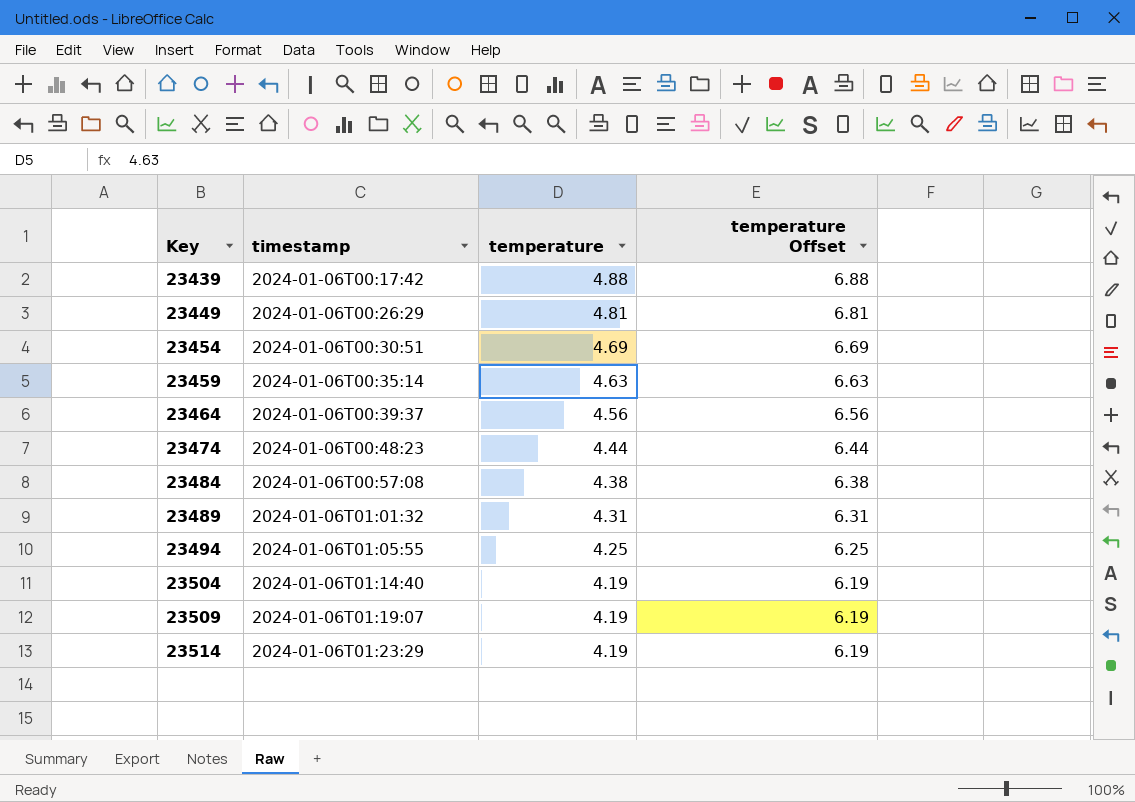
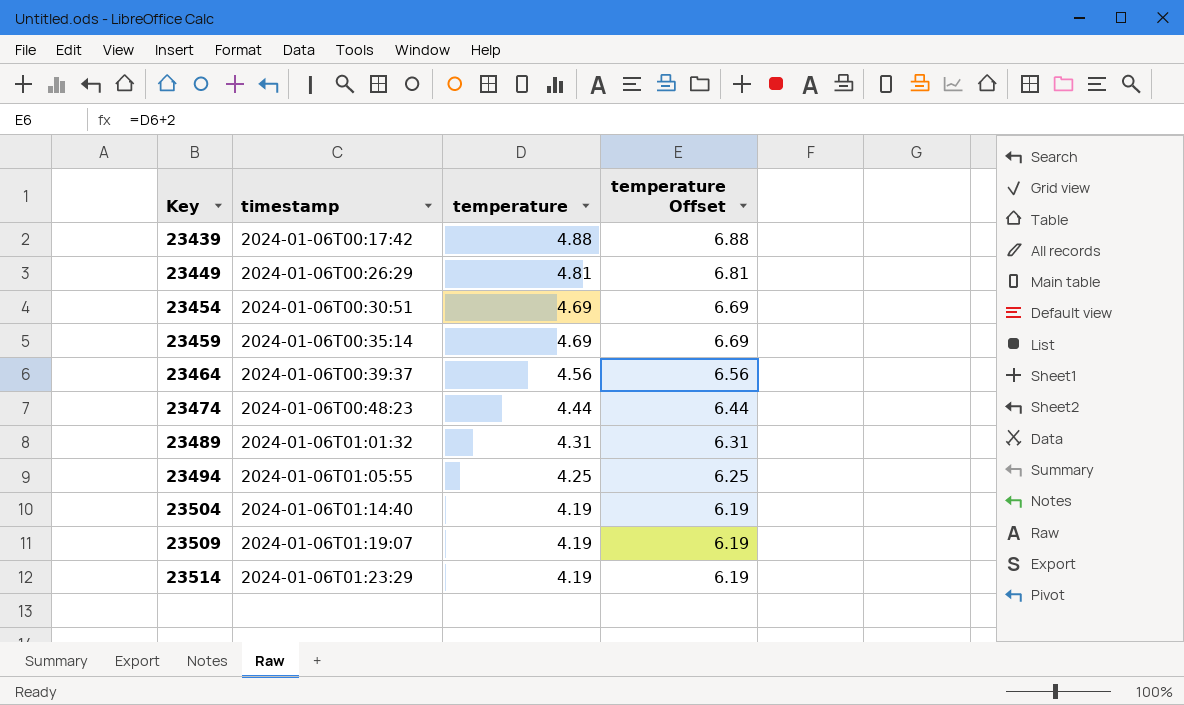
row 23484: 2024-01-06T00:57:08 | 4.38 | 6.38 -> none
23459 | temperature: 4.63 -> 4.69
23459 | temperature Offset: 6.63 -> 6.69

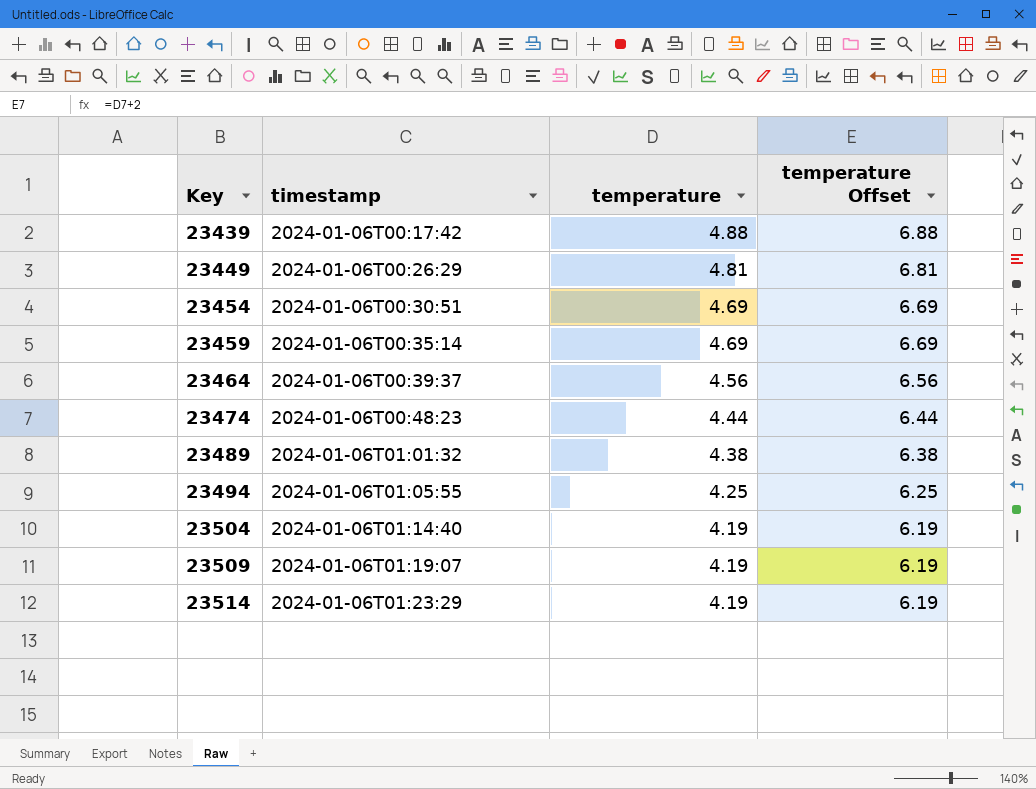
23489 | temperature: 4.31 -> 4.38
23489 | temperature Offset: 6.31 -> 6.38

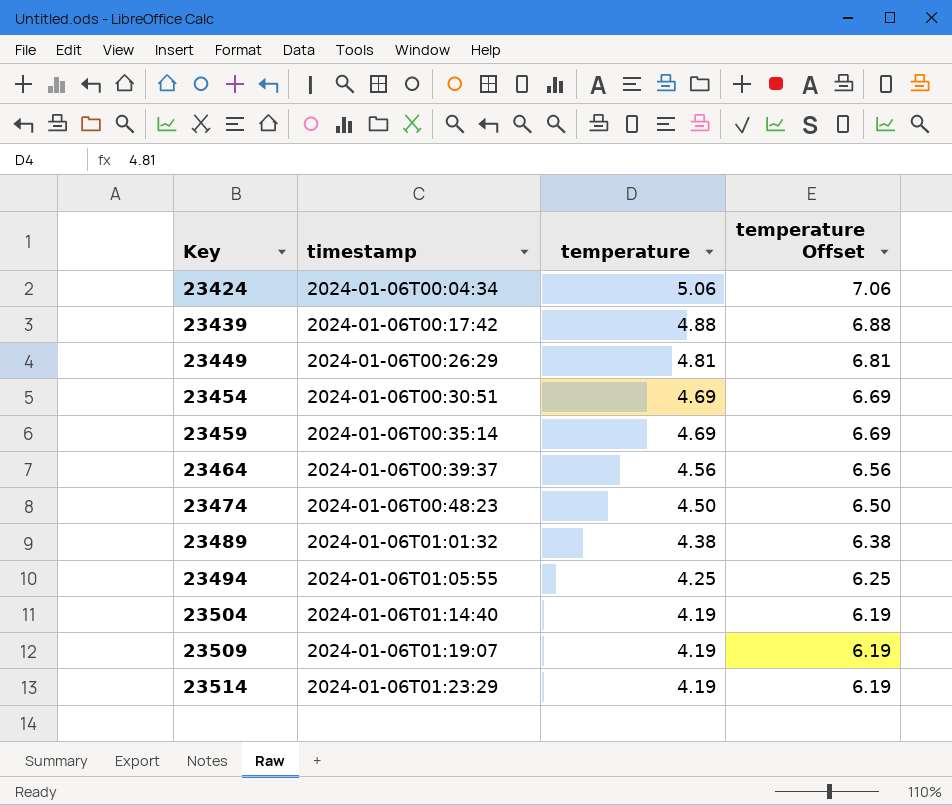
row 23424: none -> 2024-01-06T00:04:34 | 5.06 | 7.06
23474 | temperature: 4.44 -> 4.50
23474 | temperature Offset: 6.44 -> 6.50

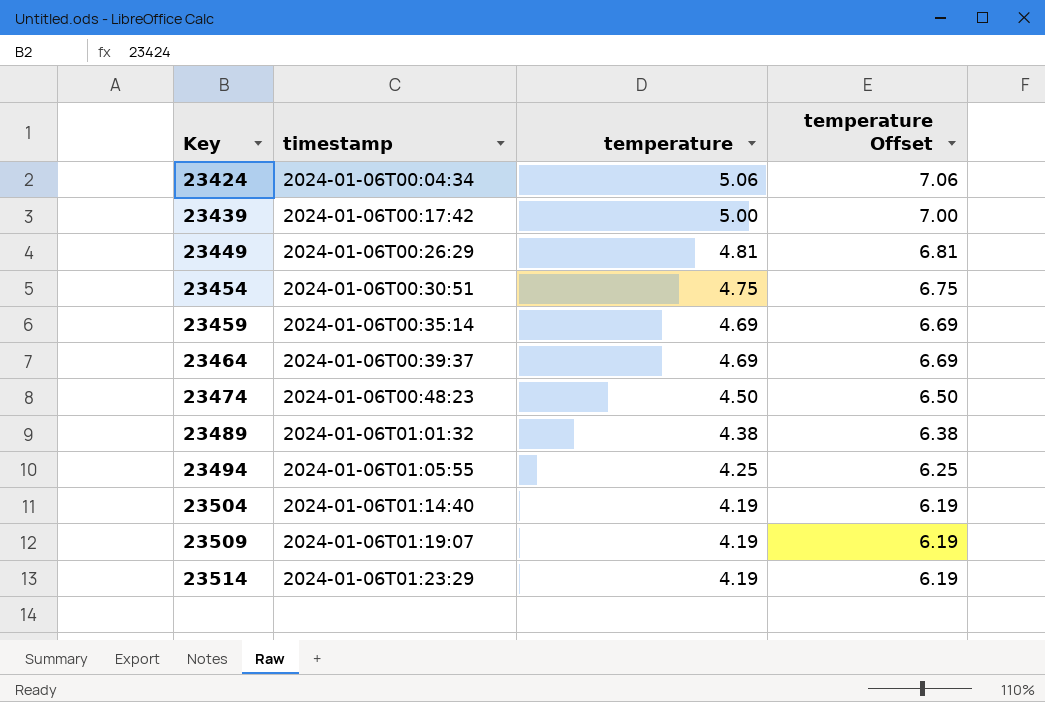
23439 | temperature: 4.88 -> 5.00
23439 | temperature Offset: 6.88 -> 7.00
23454 | temperature: 4.69 -> 4.75
23454 | temperature Offset: 6.69 -> 6.75
23464 | temperature: 4.56 -> 4.69
23464 | temperature Offset: 6.56 -> 6.69

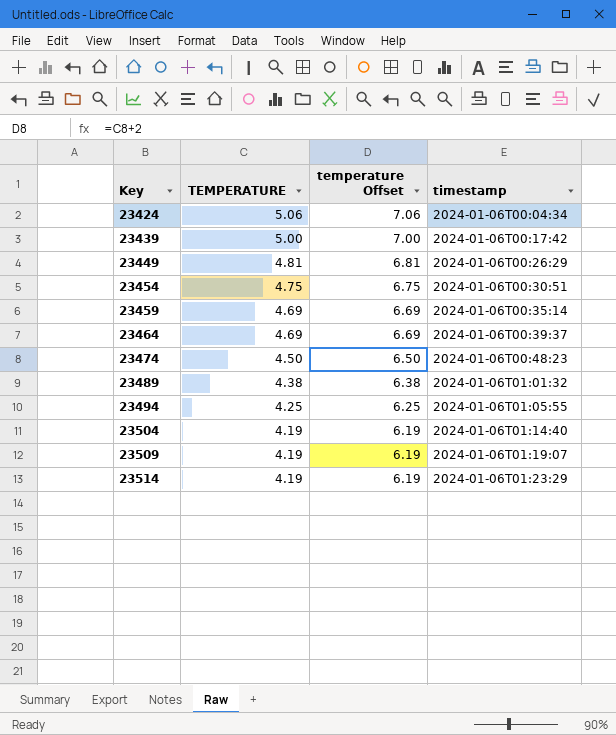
column name: temperature -> TEMPERATURE
column timestamp | position: 2 -> 4

